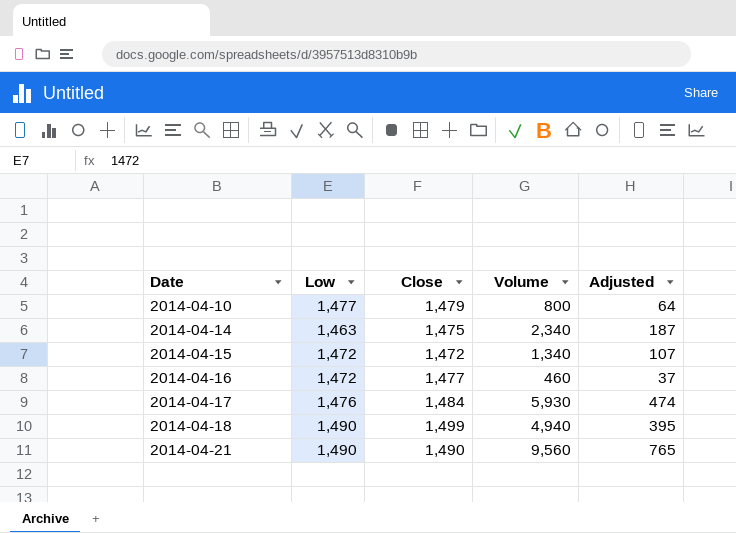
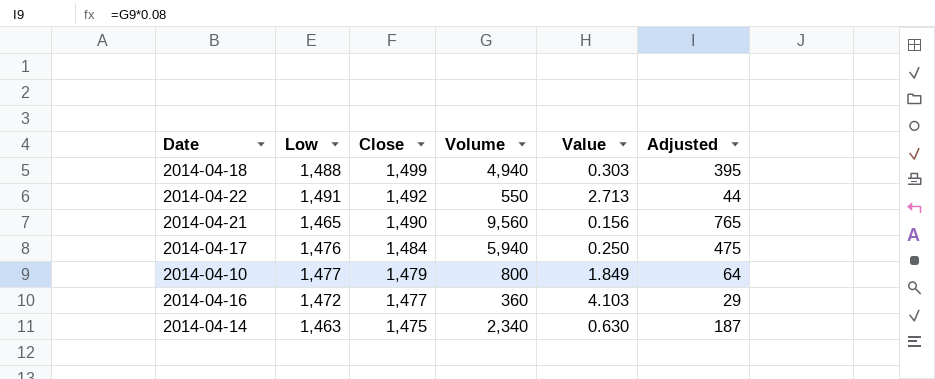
row order: Date ascending -> Close descending
column Value | formula: none -> [Close] / [Volume]
row 2014-04-15: 1,472 | 1,472 | 1,340 | 107 -> none
2014-04-18 | Low: 1,490 -> 1,488
row 2014-04-22: none -> 1,491 | 1,492 | 550 | 2.713 | 44
2014-04-21 | Low: 1,490 -> 1,465
2014-04-17 | Volume: 5,930 -> 5,940
2014-04-17 | Adjusted: 474 -> 475
2014-04-16 | Volume: 460 -> 360
2014-04-16 | Adjusted: 37 -> 29

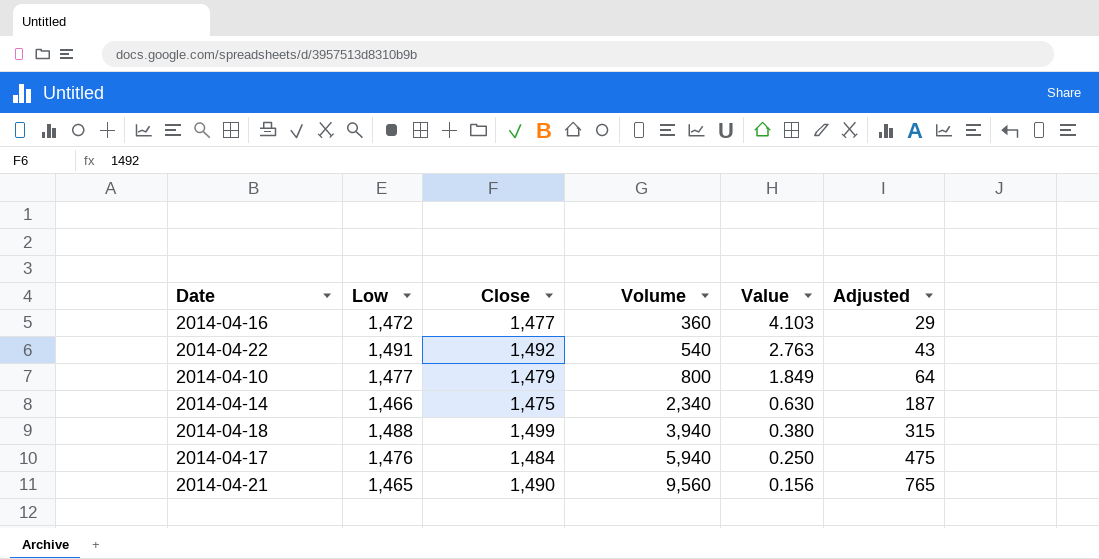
row order: Close descending -> Volume ascending
2014-04-22 | Volume: 550 -> 540
2014-04-22 | Value: 2.713 -> 2.763
2014-04-22 | Adjusted: 44 -> 43
2014-04-14 | Low: 1,463 -> 1,466
2014-04-18 | Volume: 4,940 -> 3,940
2014-04-18 | Value: 0.303 -> 0.380
2014-04-18 | Adjusted: 395 -> 315

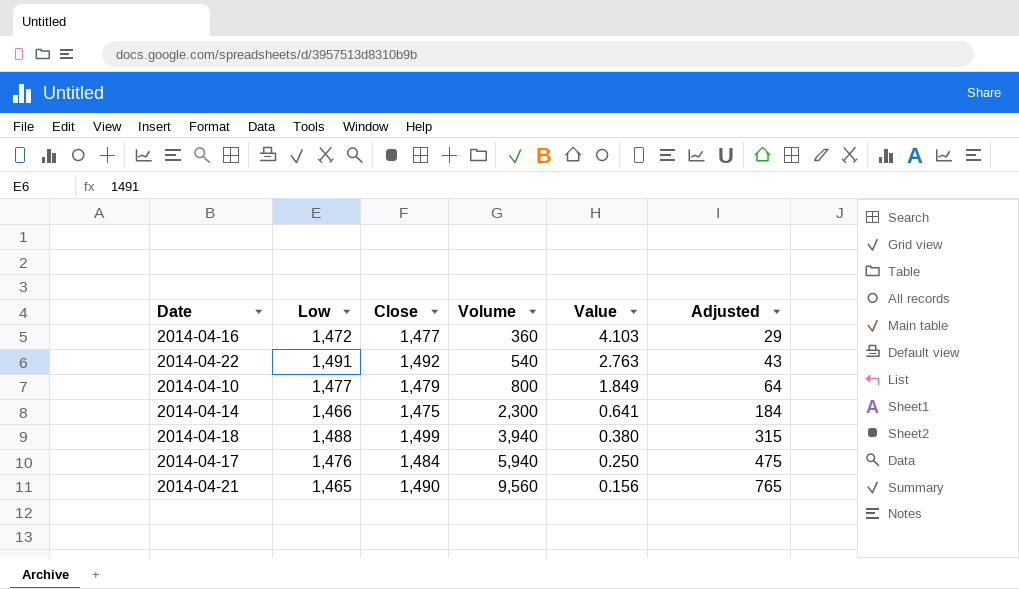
2014-04-14 | Volume: 2,340 -> 2,300
2014-04-14 | Value: 0.630 -> 0.641
2014-04-14 | Adjusted: 187 -> 184

